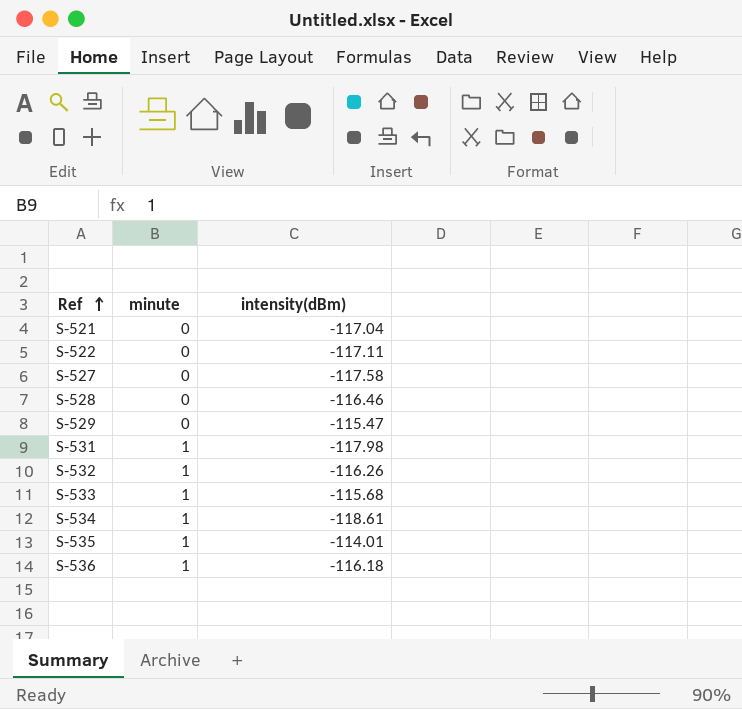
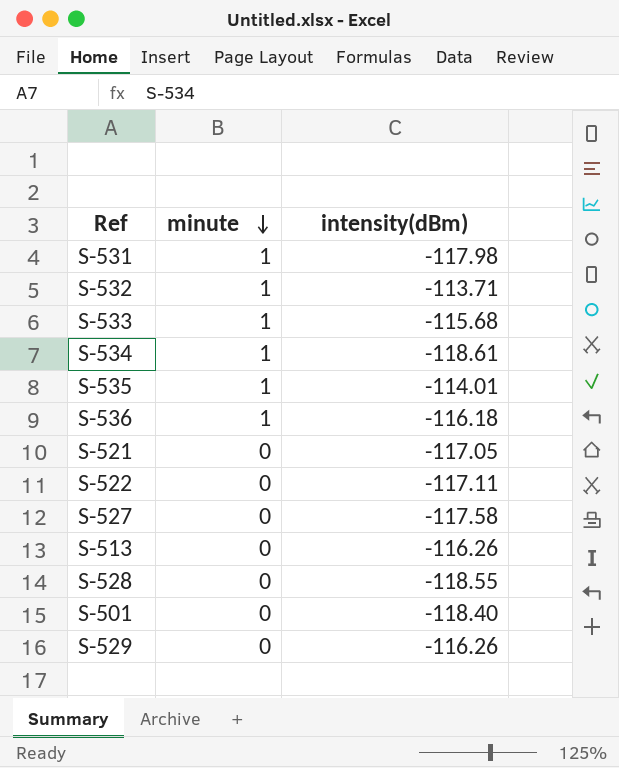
row order: Ref ascending -> minute descending
S-532 | intensity(dBm): -116.26 -> -113.71
S-521 | intensity(dBm): -117.04 -> -117.05
row S-513: none -> 0 | -116.26
S-528 | intensity(dBm): -116.46 -> -118.55
row S-501: none -> 0 | -118.40
S-529 | intensity(dBm): -115.47 -> -116.26

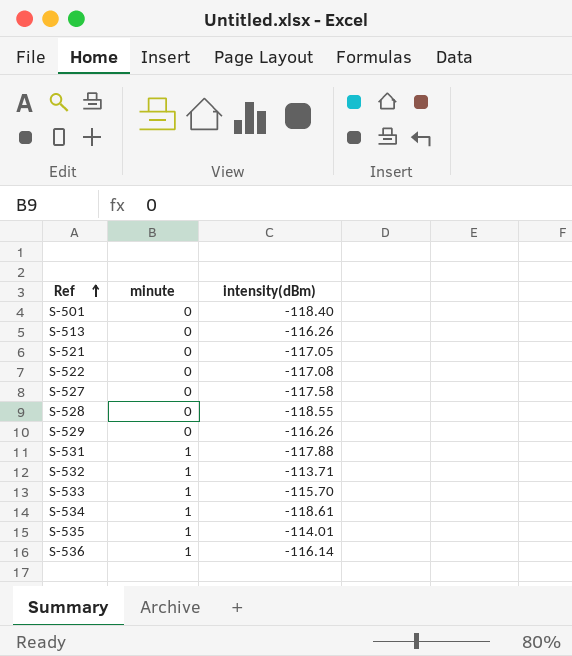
row order: minute descending -> Ref ascending
S-522 | intensity(dBm): -117.11 -> -117.08
S-531 | intensity(dBm): -117.98 -> -117.88
S-533 | intensity(dBm): -115.68 -> -115.70
S-536 | intensity(dBm): -116.18 -> -116.14

